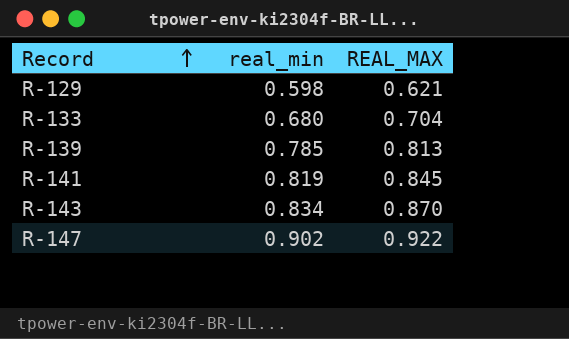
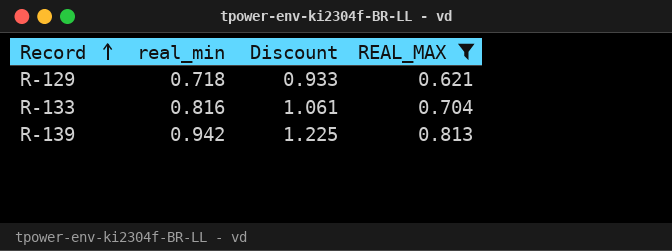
filter: none -> REAL_MAX <= 0.813
column Discount | formula: none -> [real_min] * 1.3
R-129 | real_min: 0.598 -> 0.718
R-133 | real_min: 0.680 -> 0.816
R-139 | real_min: 0.785 -> 0.942

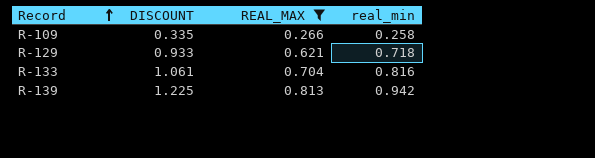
column name: Discount -> DISCOUNT
column real_min | position: 2 -> 4
row R-109: none -> 0.335 | 0.266 | 0.258

